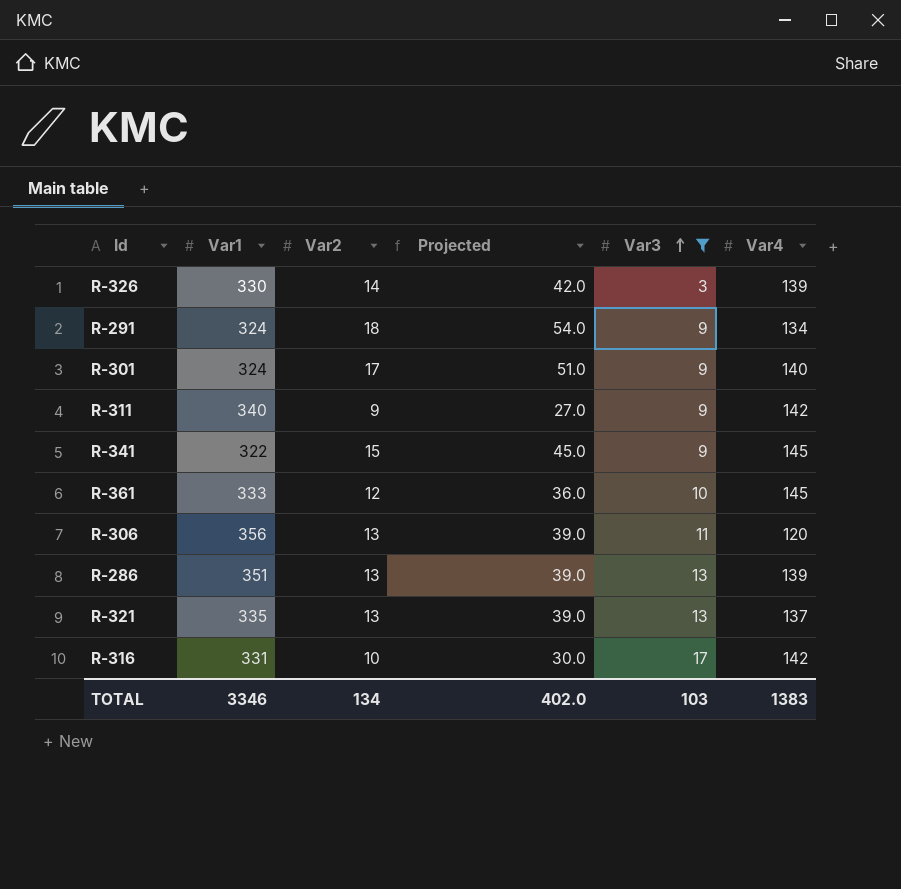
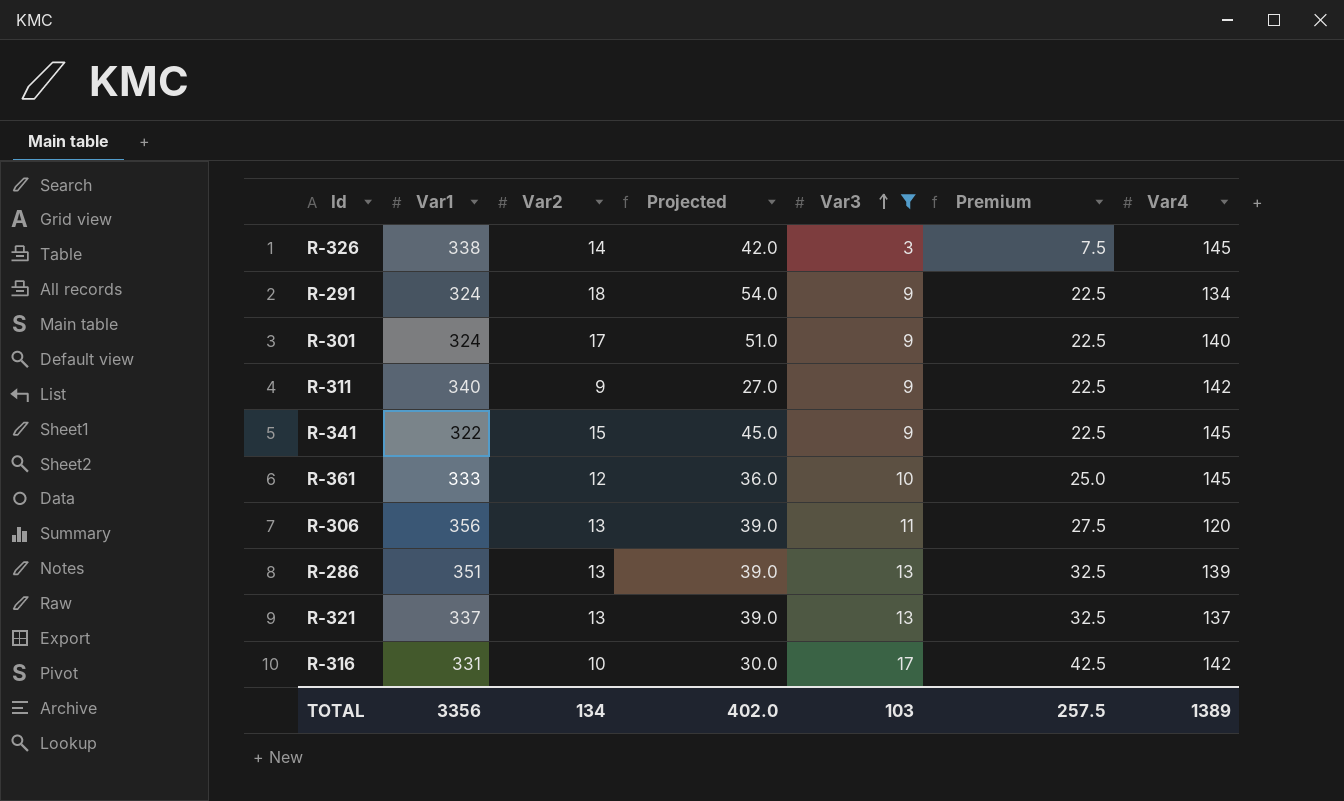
column Premium | formula: none -> [Var3] * 2.5
R-326 | Var1: 330 -> 338
R-326 | Var4: 139 -> 145
R-321 | Var1: 335 -> 337
TOTAL | Var1: 3346 -> 3356
TOTAL | Var4: 1383 -> 1389

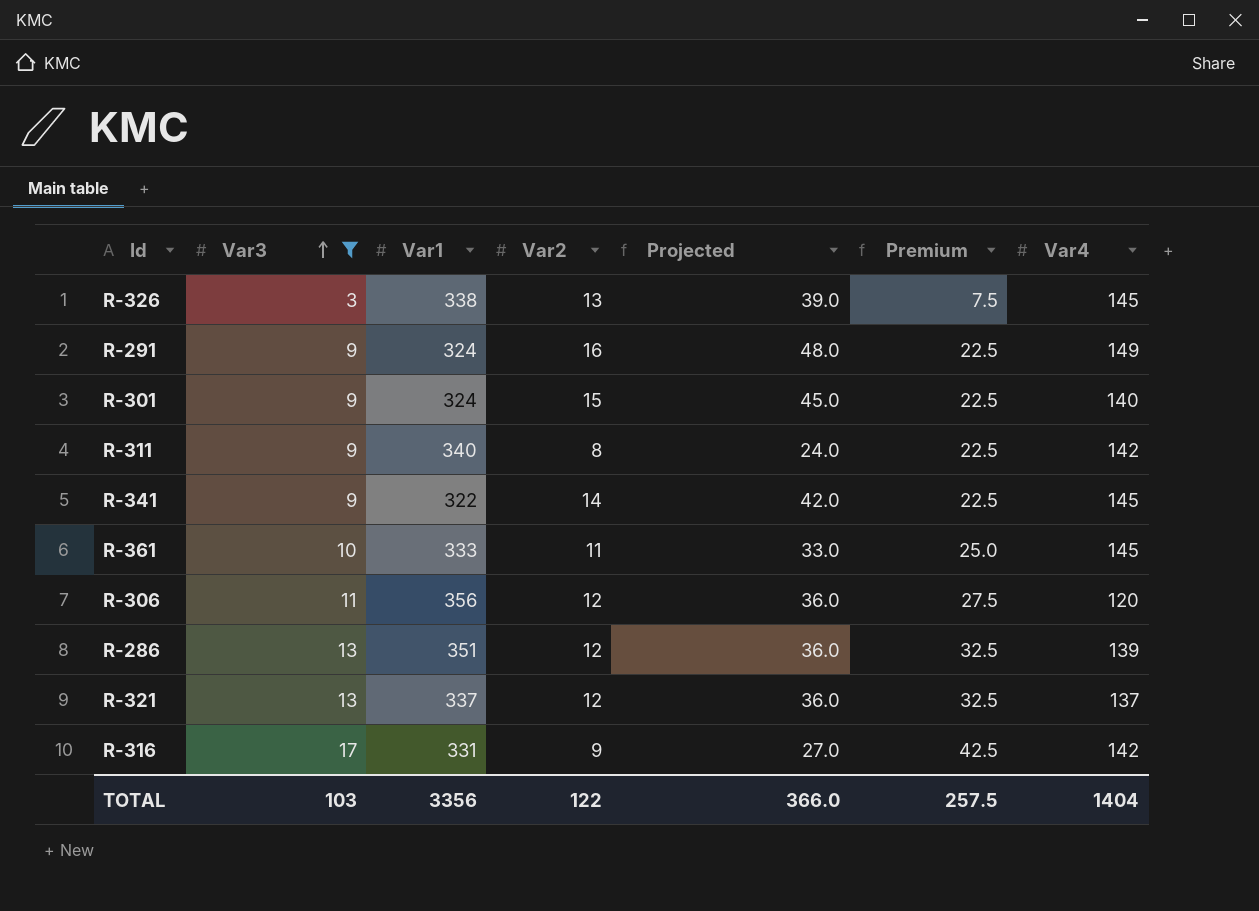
column Var3 | position: 5 -> 2
R-326 | Var2: 14 -> 13
R-326 | Projected: 42.0 -> 39.0
R-291 | Var2: 18 -> 16
R-291 | Projected: 54.0 -> 48.0
R-291 | Var4: 134 -> 149
R-301 | Var2: 17 -> 15
R-301 | Projected: 51.0 -> 45.0
R-311 | Var2: 9 -> 8
R-311 | Projected: 27.0 -> 24.0
R-341 | Var2: 15 -> 14
R-341 | Projected: 45.0 -> 42.0
R-361 | Var2: 12 -> 11
R-361 | Projected: 36.0 -> 33.0
R-306 | Var2: 13 -> 12
R-306 | Projected: 39.0 -> 36.0
R-286 | Var2: 13 -> 12
R-286 | Projected: 39.0 -> 36.0
R-321 | Var2: 13 -> 12
R-321 | Projected: 39.0 -> 36.0
R-316 | Var2: 10 -> 9
R-316 | Projected: 30.0 -> 27.0
TOTAL | Var2: 134 -> 122
TOTAL | Projected: 402.0 -> 366.0
TOTAL | Var4: 1389 -> 1404

